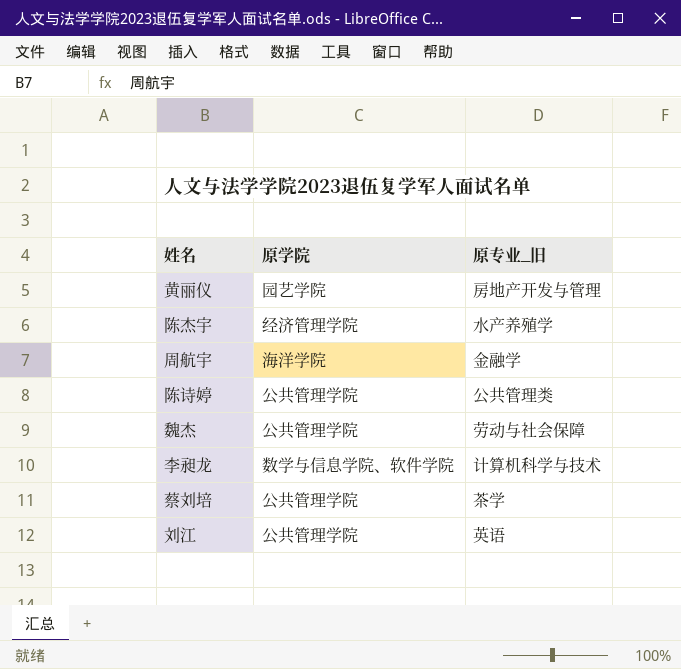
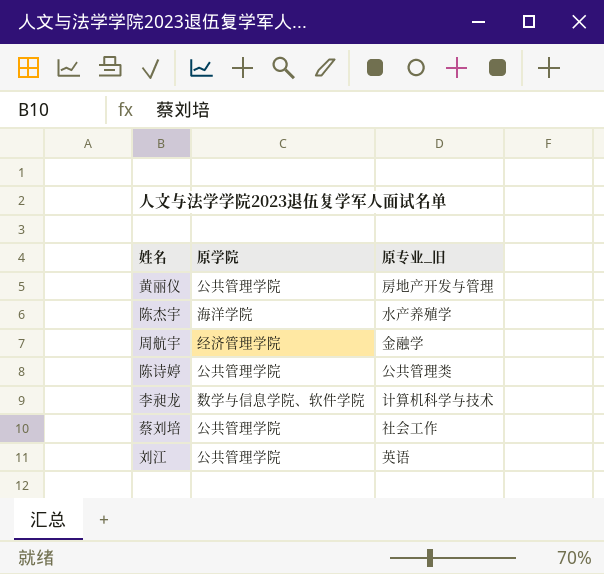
row 魏杰: 公共管理学院 | 劳动与社会保障 -> none
黄丽仪 | 原学院: 园艺学院 -> 公共管理学院
陈杰宇 | 原学院: 经济管理学院 -> 海洋学院
周航宇 | 原学院: 海洋学院 -> 经济管理学院
蔡刘培 | 原专业_旧: 茶学 -> 社会工作

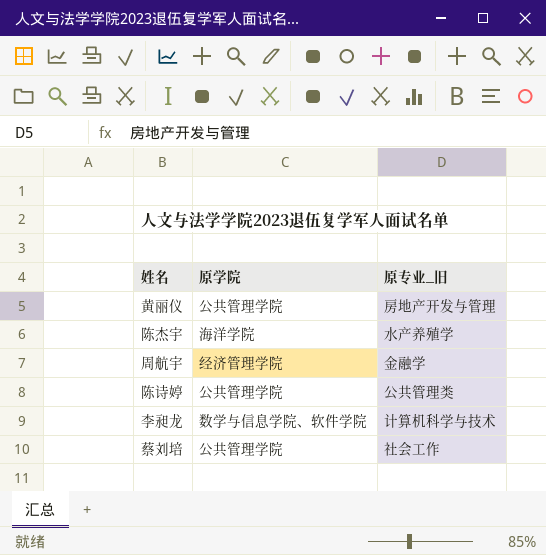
row 刘江: 公共管理学院 | 英语 -> none

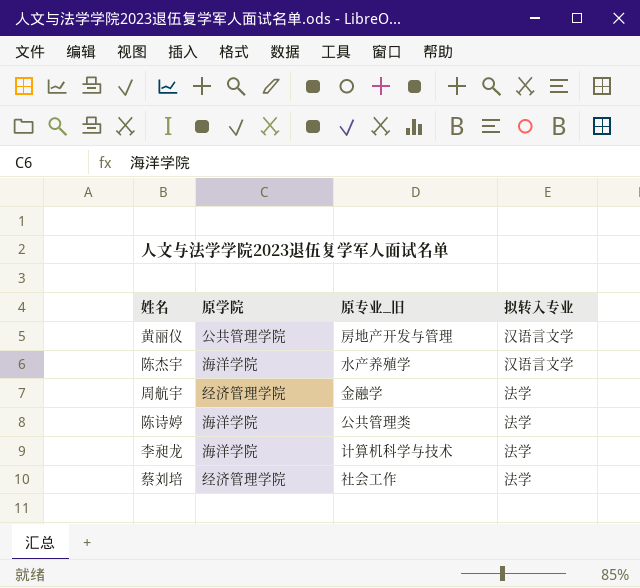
column 拟转入专业 | position: none -> 4
陈诗婷 | 原学院: 公共管理学院 -> 海洋学院
李昶龙 | 原学院: 数学与信息学院、软件学院 -> 海洋学院
蔡刘培 | 原学院: 公共管理学院 -> 经济管理学院

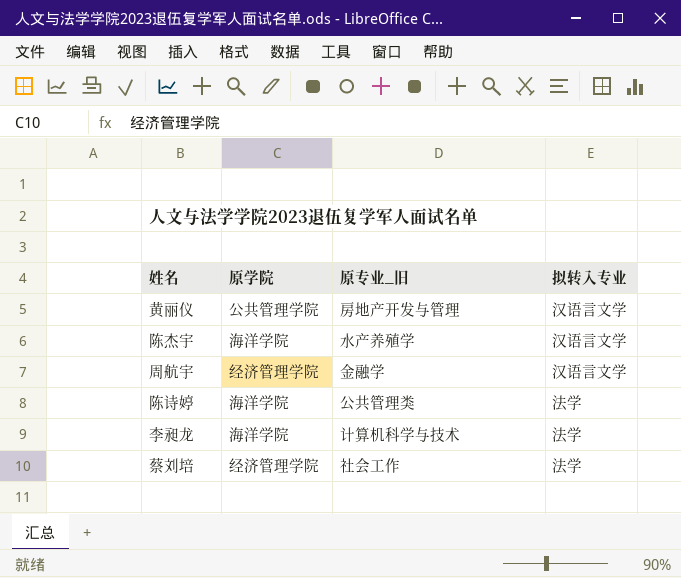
周航宇 | 拟转入专业: 法学 -> 汉语言文学

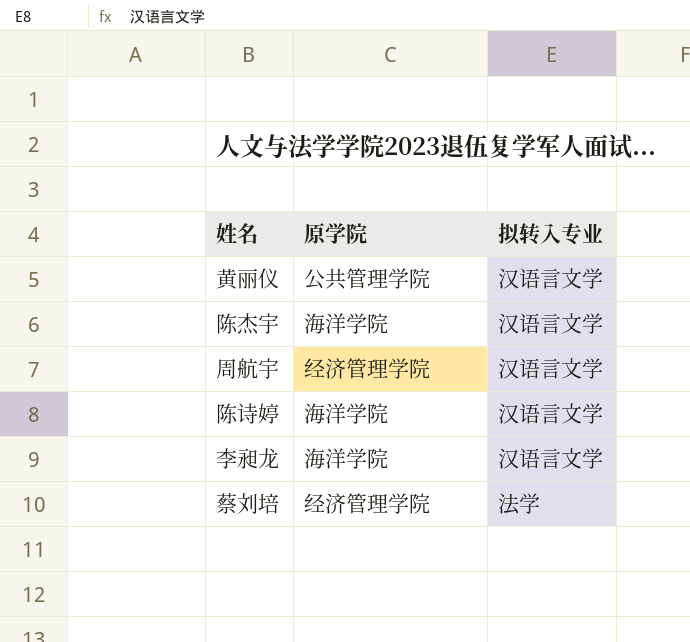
column 原专业_旧 | position: 3 -> none
陈诗婷 | 拟转入专业: 法学 -> 汉语言文学
李昶龙 | 拟转入专业: 法学 -> 汉语言文学

